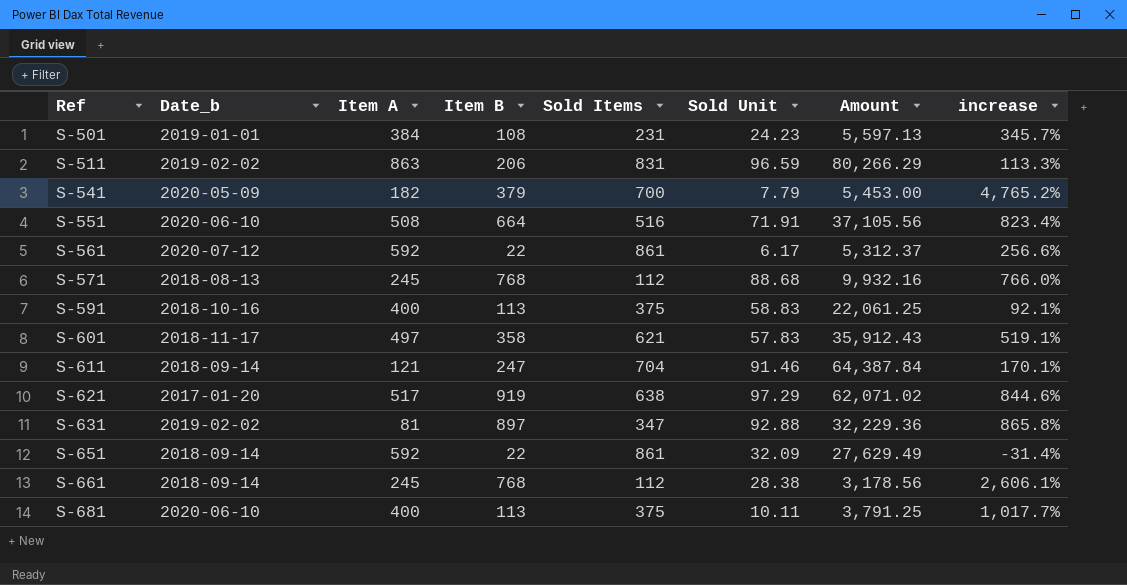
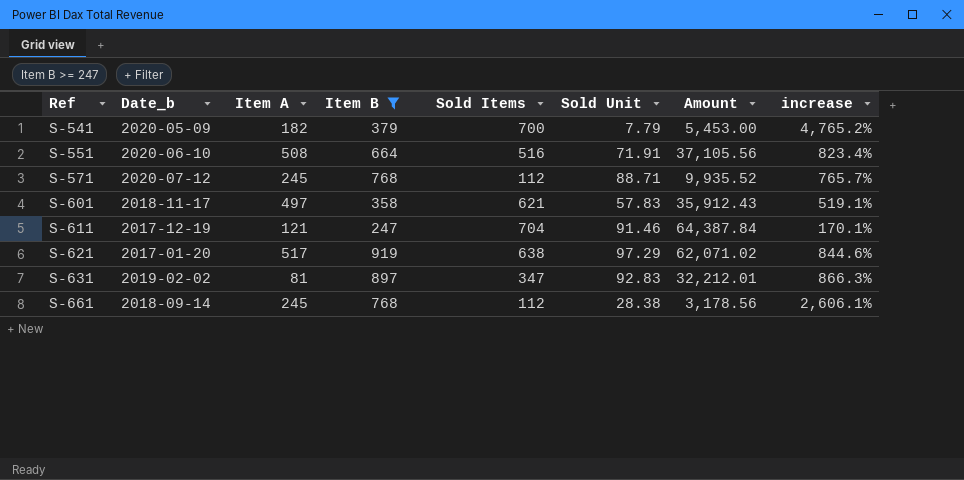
filter: none -> Item B >= 247
S-571 | Date_b: 2018-08-13 -> 2020-07-12
S-571 | Sold Unit: 88.68 -> 88.71
S-571 | Amount: 9,932.16 -> 9,935.52
S-571 | increase: 766.0% -> 765.7%
S-611 | Date_b: 2018-09-14 -> 2017-12-19
S-631 | Sold Unit: 92.88 -> 92.83
S-631 | Amount: 32,229.36 -> 32,212.01
S-631 | increase: 865.8% -> 866.3%

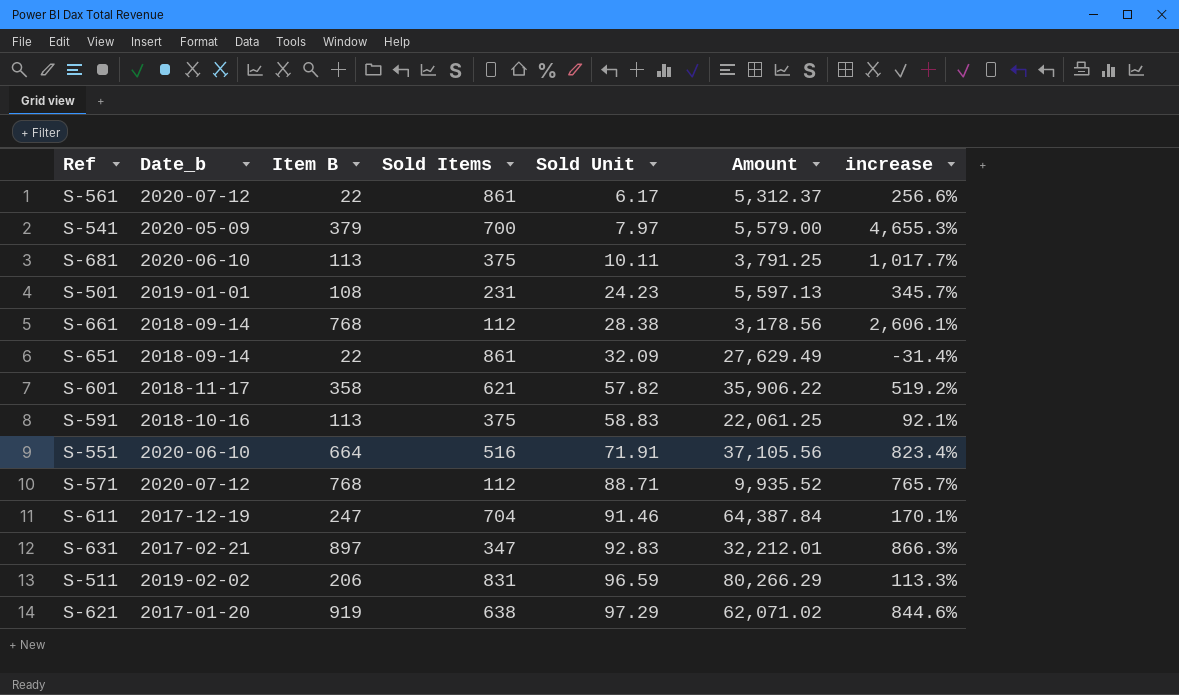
filter: Item B >= 247 -> none
row order: Ref ascending -> Sold Unit ascending
column Item A | position: 3 -> none
S-541 | Sold Unit: 7.79 -> 7.97
S-541 | Amount: 5,453.00 -> 5,579.00
S-541 | increase: 4,765.2% -> 4,655.3%
S-601 | Sold Unit: 57.83 -> 57.82
S-601 | Amount: 35,912.43 -> 35,906.22
S-601 | increase: 519.1% -> 519.2%
S-631 | Date_b: 2019-02-02 -> 2017-02-21

